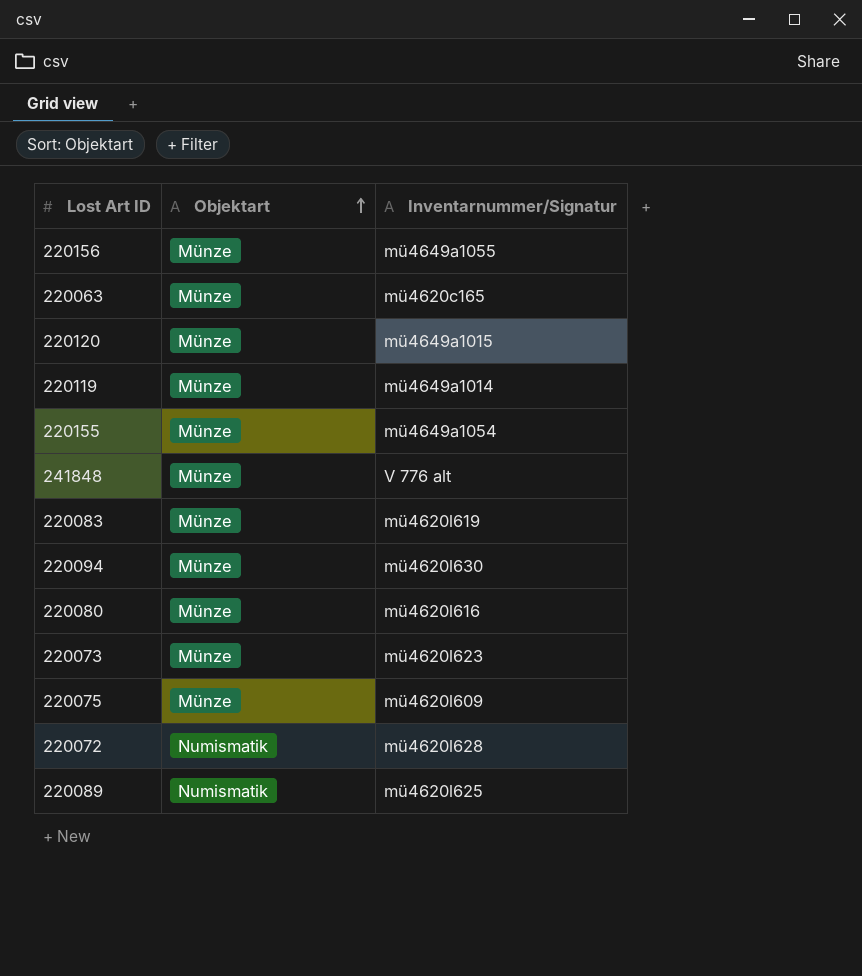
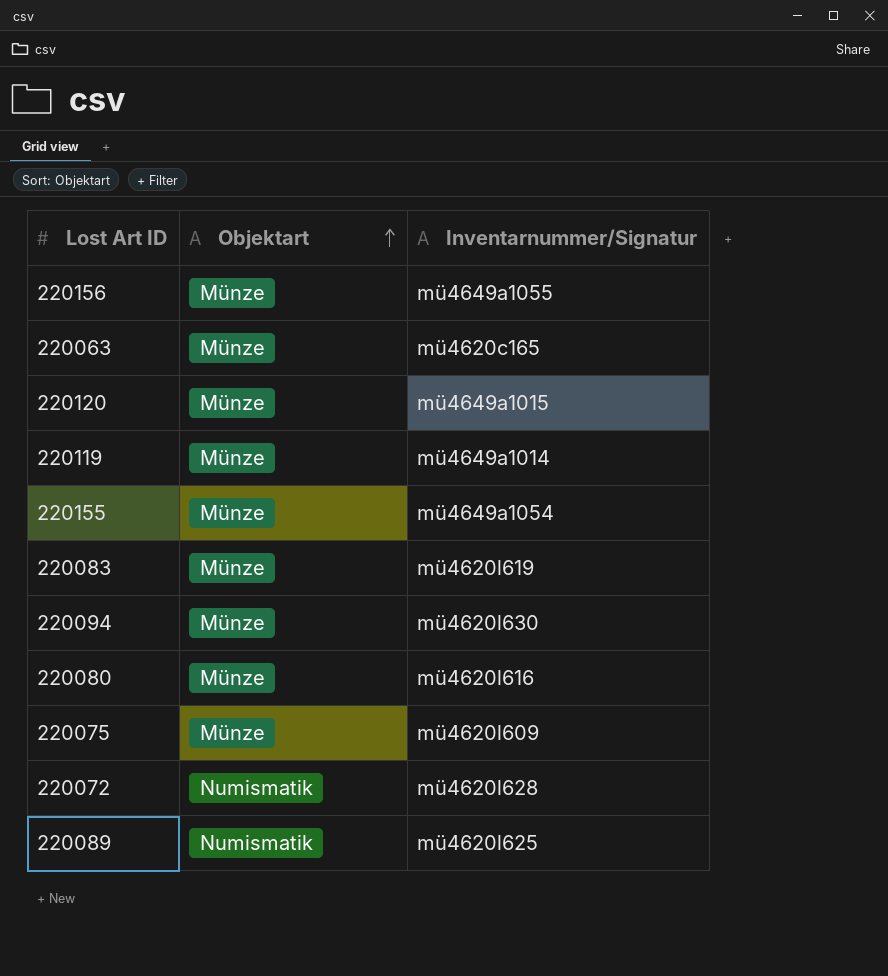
row 241848: Münze | V 776 alt -> none
row 220073: Münze | mü4620l623 -> none

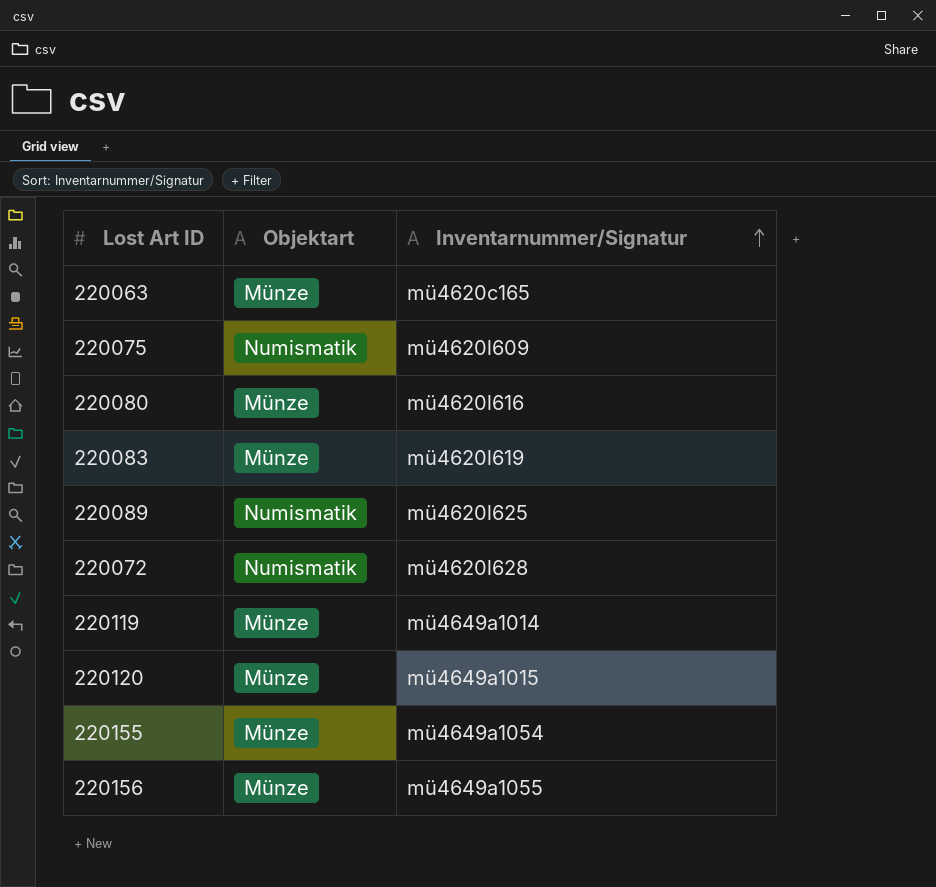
row order: Objektart ascending -> Inventarnummer/Signatur ascending
row 220094: Münze | mü4620l630 -> none
220075 | Objektart: Münze -> Numismatik

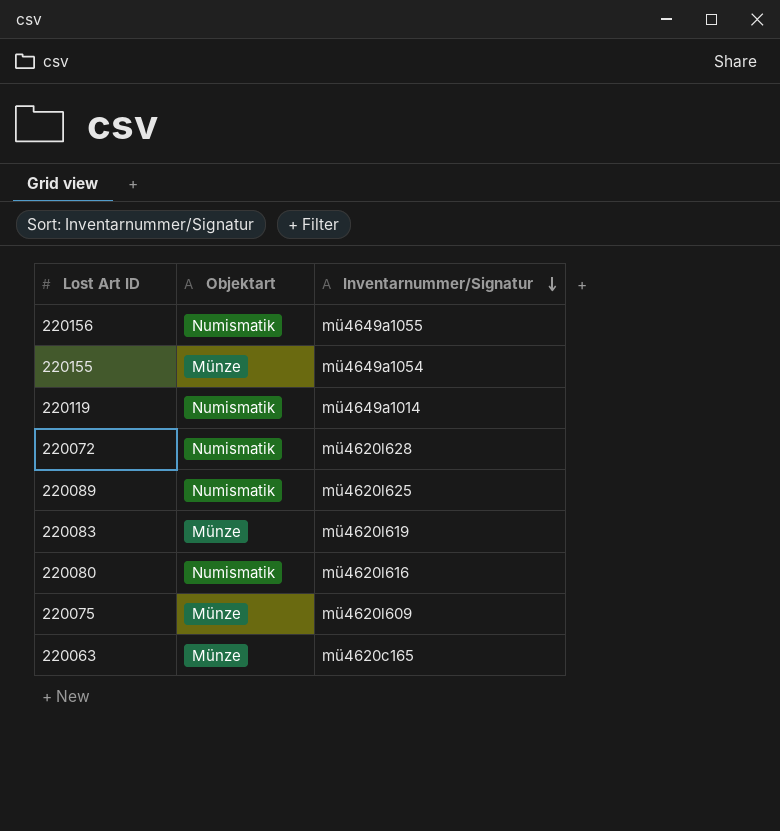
row order: Inventarnummer/Signatur ascending -> Inventarnummer/Signatur descending
row 220120: Münze | mü4649a1015 -> none
220156 | Objektart: Münze -> Numismatik
220119 | Objektart: Münze -> Numismatik
220080 | Objektart: Münze -> Numismatik
220075 | Objektart: Numismatik -> Münze

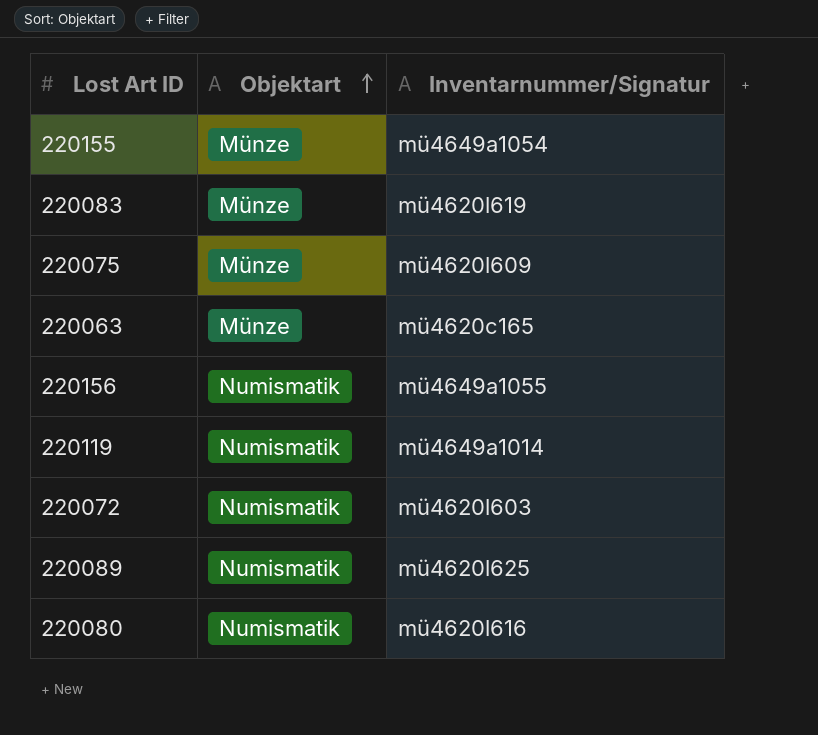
row order: Inventarnummer/Signatur descending -> Objektart ascending
220072 | Inventarnummer/Signatur: mü4620l628 -> mü4620l603

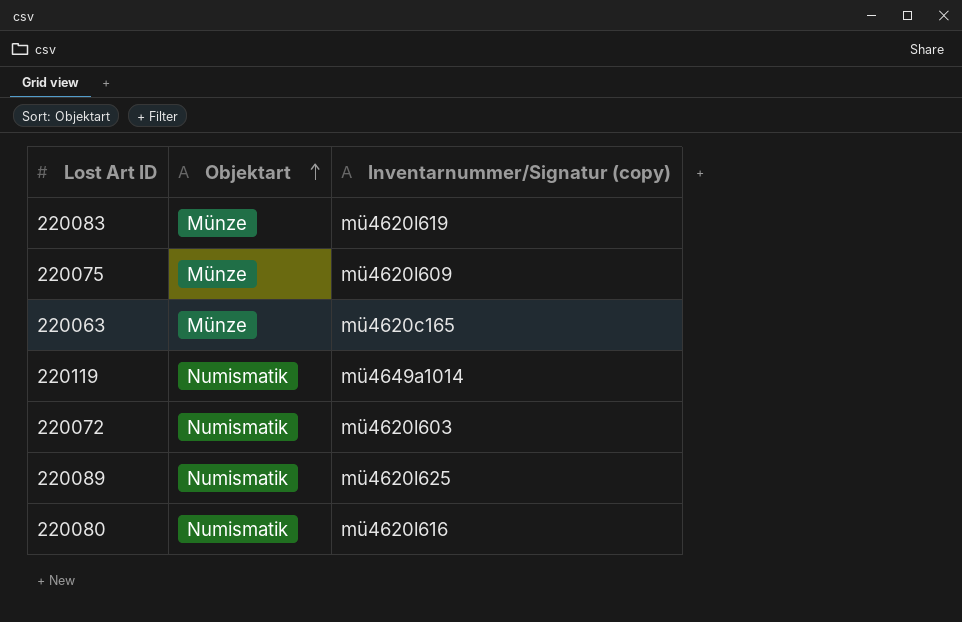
column name: Inventarnummer/Signatur -> Inventarnummer/Signatur (copy)
row 220155: Münze | mü4649a1054 -> none
row 220156: Numismatik | mü4649a1055 -> none

